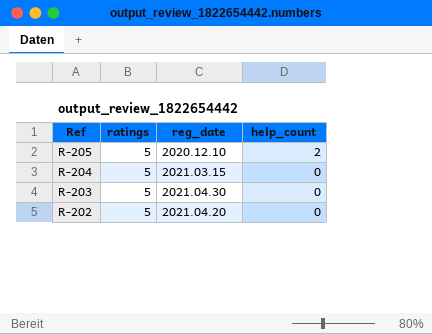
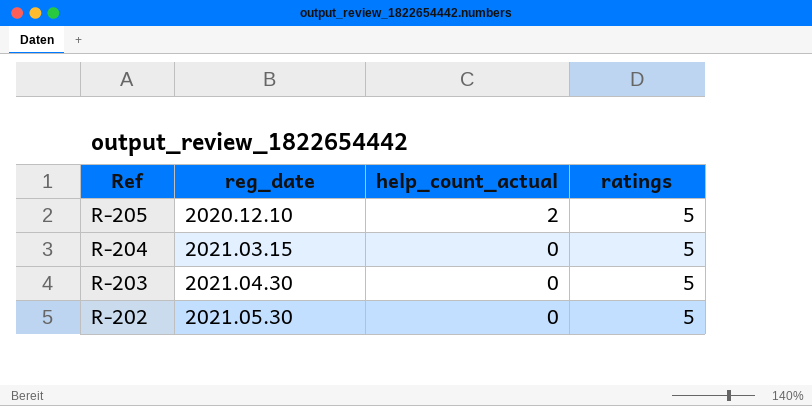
column name: help_count -> help_count_actual
column ratings | position: 2 -> 4
R-202 | reg_date: 2021.04.20 -> 2021.05.30

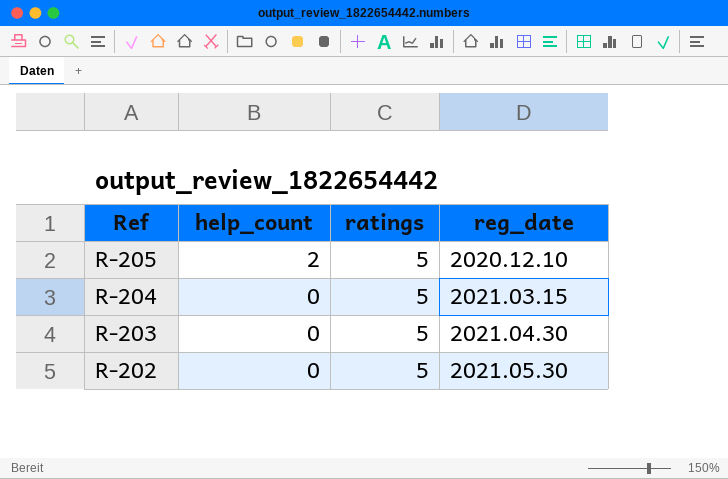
column name: help_count_actual -> help_count
column reg_date | position: 2 -> 4

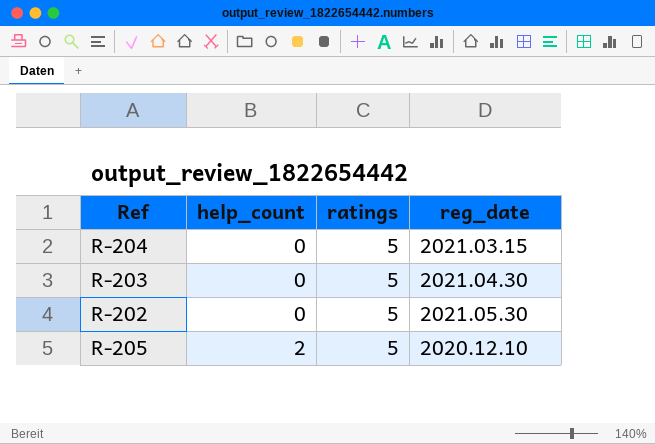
row order: Ref descending -> help_count ascending

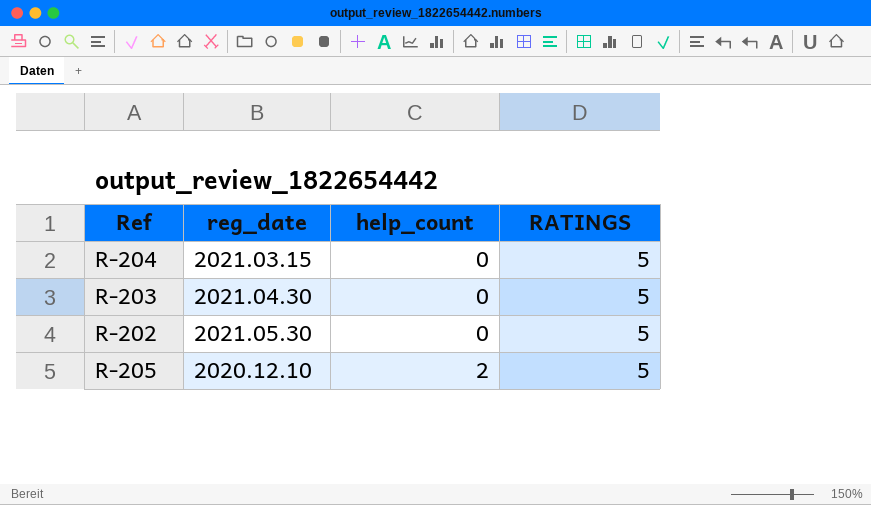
column reg_date | position: 4 -> 2
column name: ratings -> RATINGS

